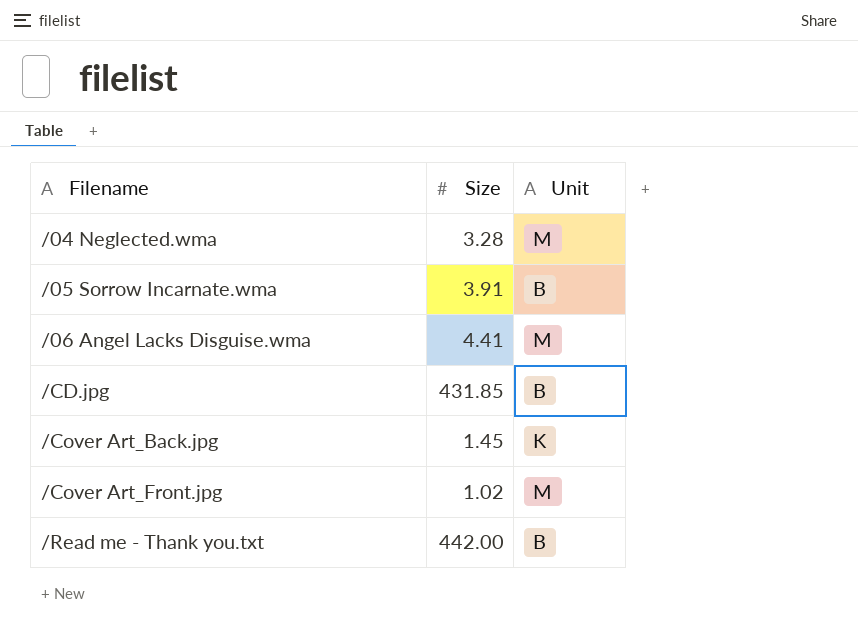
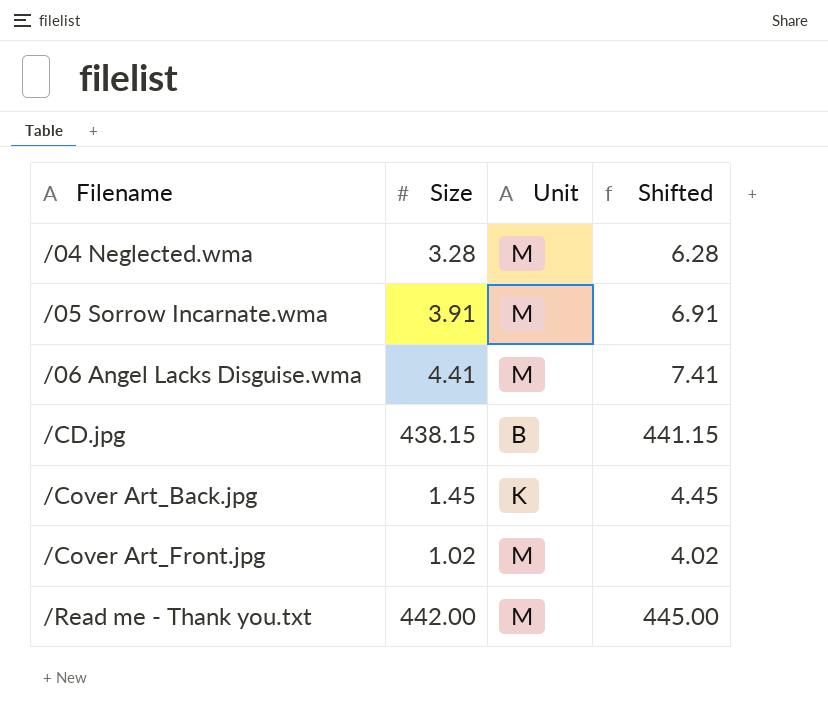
column Shifted | formula: none -> [Size] + 3
/05 Sorrow Incarnate.wma | Unit: B -> M
/CD.jpg | Size: 431.85 -> 438.15
/Read me - Thank you.txt | Unit: B -> M

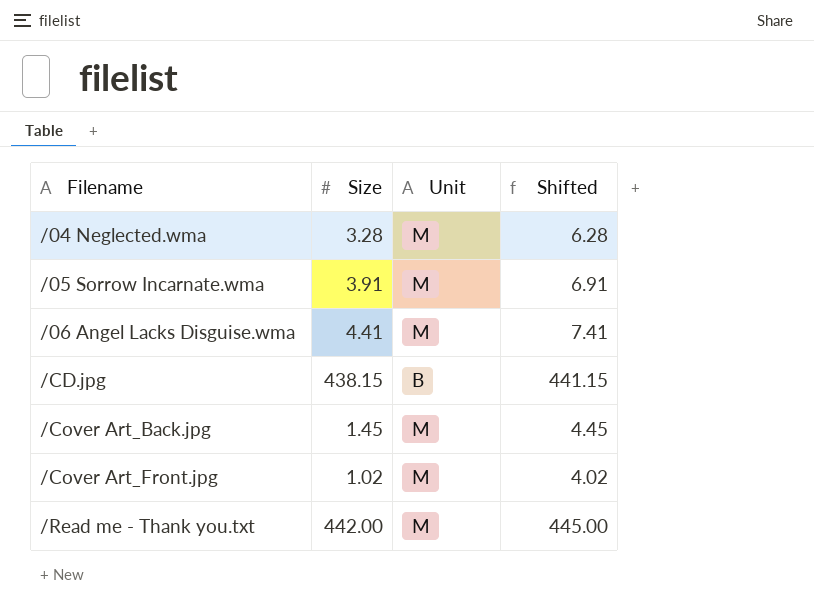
/Cover Art_Back.jpg | Unit: K -> M

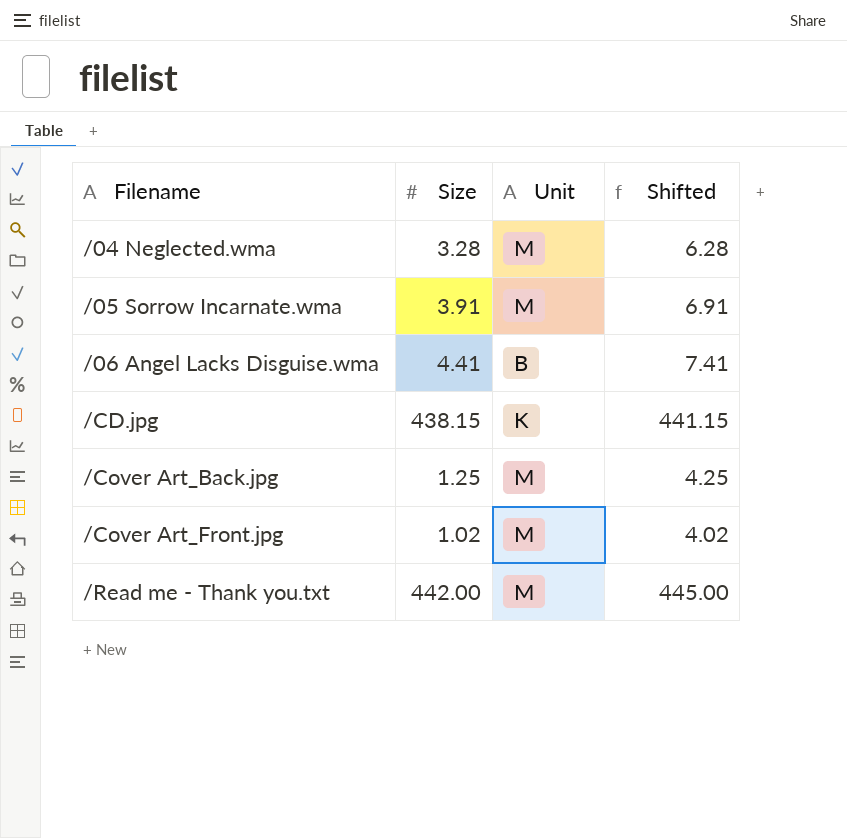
/06 Angel Lacks Disguise.wma | Unit: M -> B
/CD.jpg | Unit: B -> K
/Cover Art_Back.jpg | Size: 1.45 -> 1.25
/Cover Art_Back.jpg | Shifted: 4.45 -> 4.25

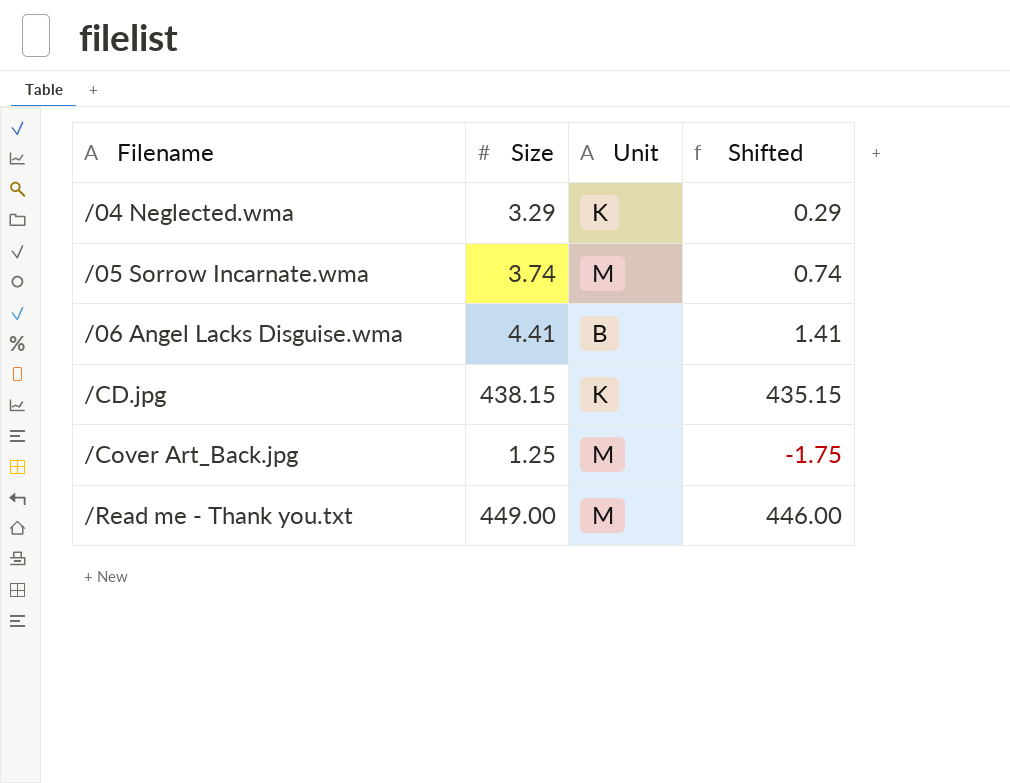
column Shifted | formula: [Size] + 3 -> [Size] - 3
row /Cover Art_Front.jpg: 1.02 | M | 4.02 -> none
/04 Neglected.wma | Size: 3.28 -> 3.29
/04 Neglected.wma | Unit: M -> K
/05 Sorrow Incarnate.wma | Size: 3.91 -> 3.74
/Read me - Thank you.txt | Size: 442.00 -> 449.00

